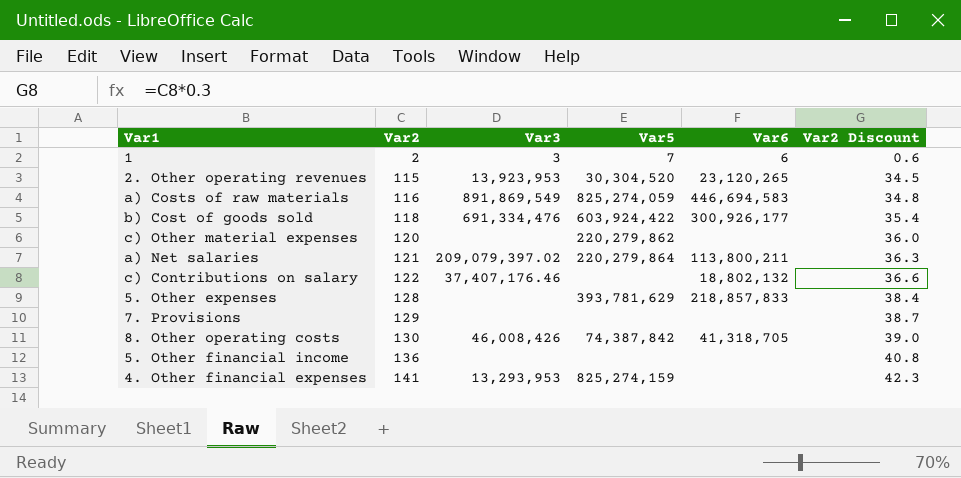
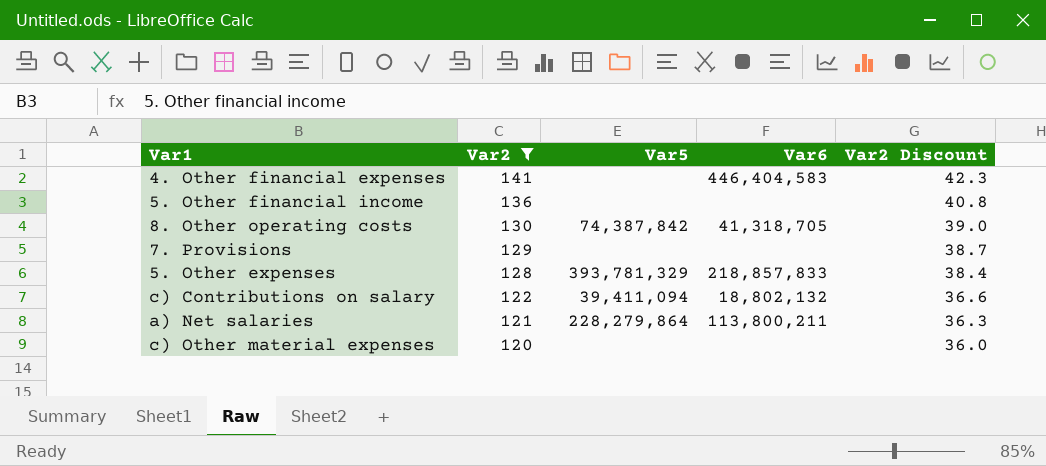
filter: none -> Var2 >= 120
row order: Var2 ascending -> Var2 descending
column Var3 | position: 3 -> none
4. Other financial expenses | Var5: 825,274,159 -> none
4. Other financial expenses | Var6: none -> 446,404,583
5. Other expenses | Var5: 393,781,629 -> 393,781,329
c) Contributions on salary | Var5: none -> 39,411,094
a) Net salaries | Var5: 220,279,864 -> 228,279,864
c) Other material expenses | Var5: 220,279,862 -> none

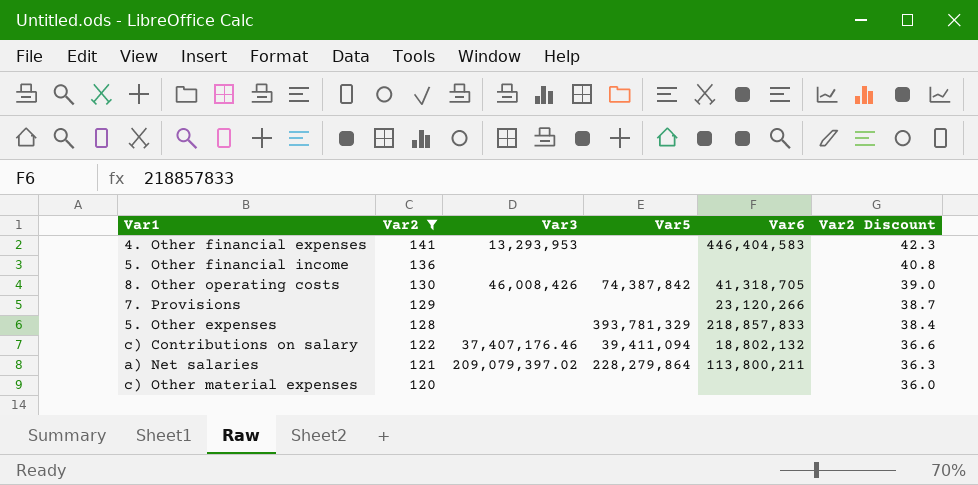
column Var3 | position: none -> 3
7. Provisions | Var6: none -> 23,120,266

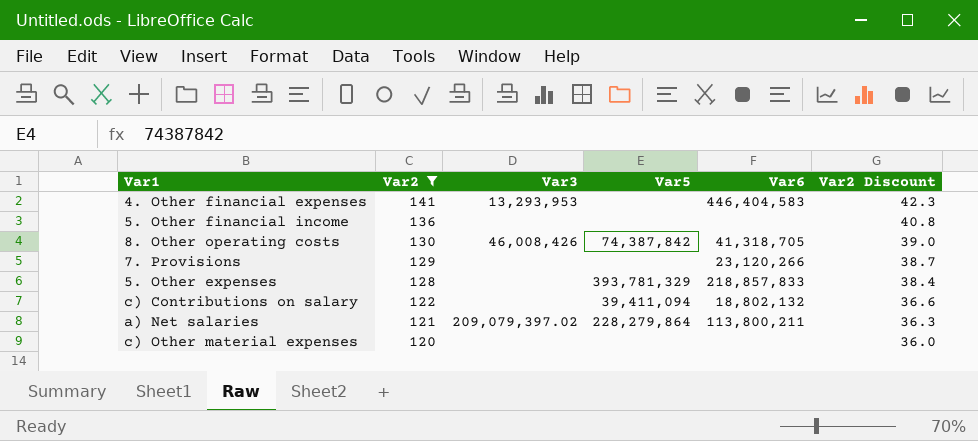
c) Contributions on salary | Var3: 37,407,176.46 -> none

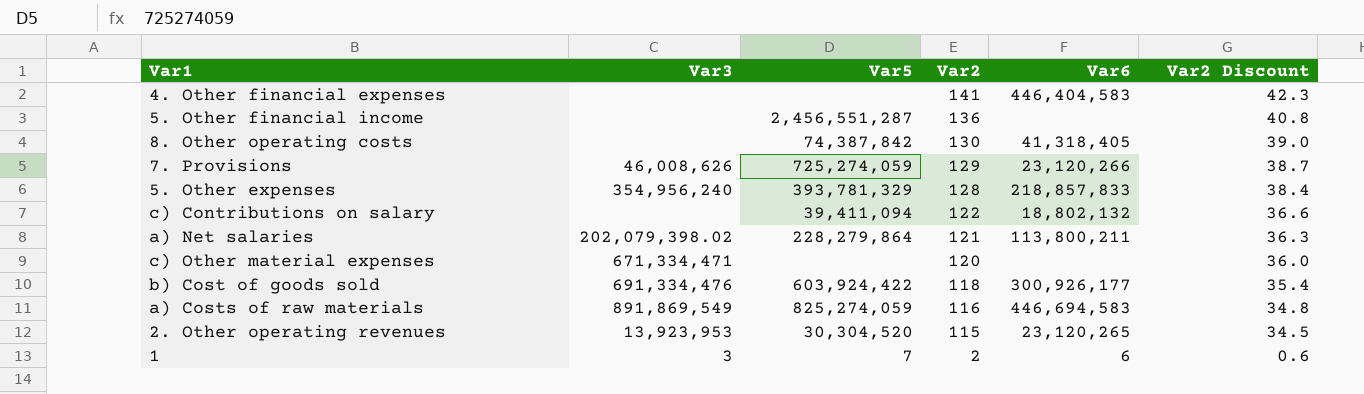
filter: Var2 >= 120 -> none
column Var2 | position: 2 -> 4
4. Other financial expenses | Var3: 13,293,953 -> none
5. Other financial income | Var5: none -> 2,456,551,287
8. Other operating costs | Var3: 46,008,426 -> none
8. Other operating costs | Var6: 41,318,705 -> 41,318,405
7. Provisions | Var3: none -> 46,008,626
7. Provisions | Var5: none -> 725,274,059
5. Other expenses | Var3: none -> 354,956,240
a) Net salaries | Var3: 209,079,397.02 -> 202,079,398.02
c) Other material expenses | Var3: none -> 671,334,471

